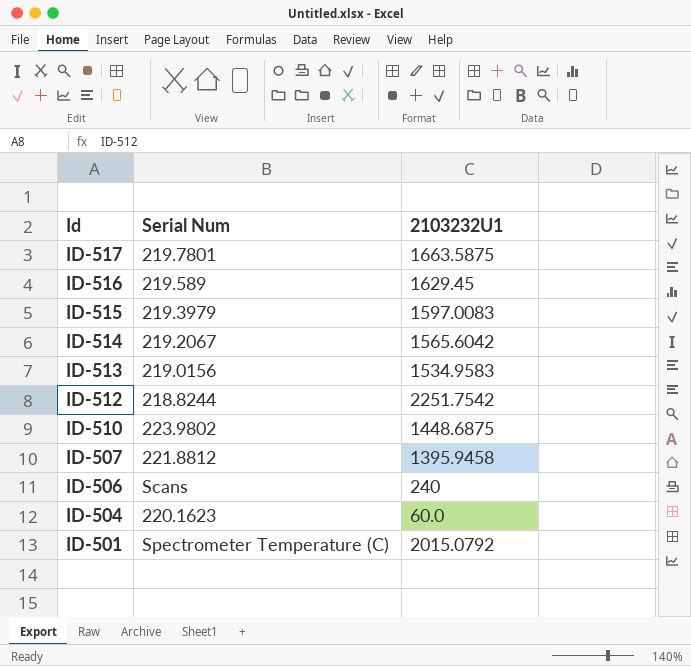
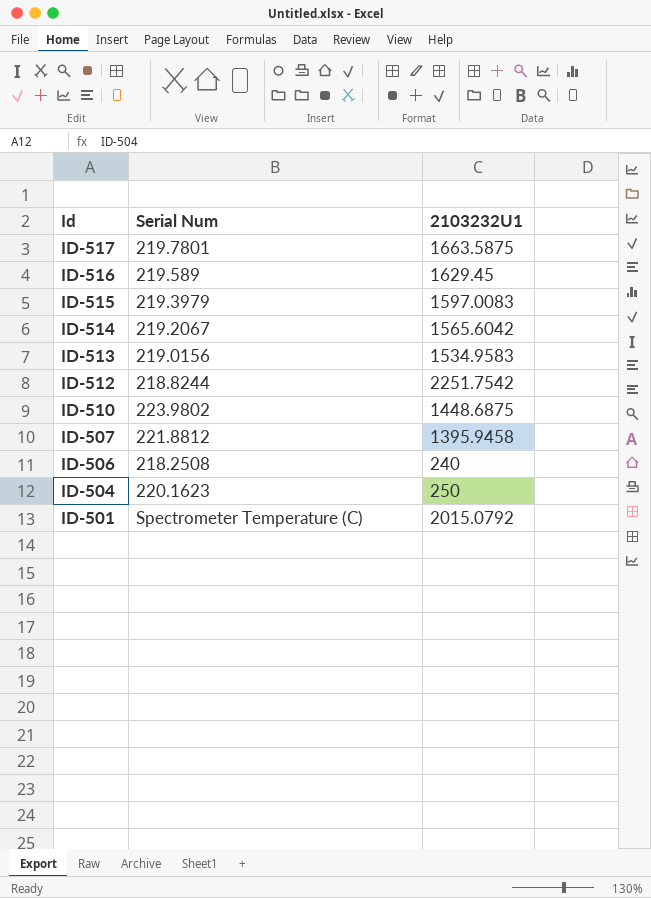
ID-506 | Serial Num: Scans -> 218.2508
ID-504 | 2103232U1: 60.0 -> 250

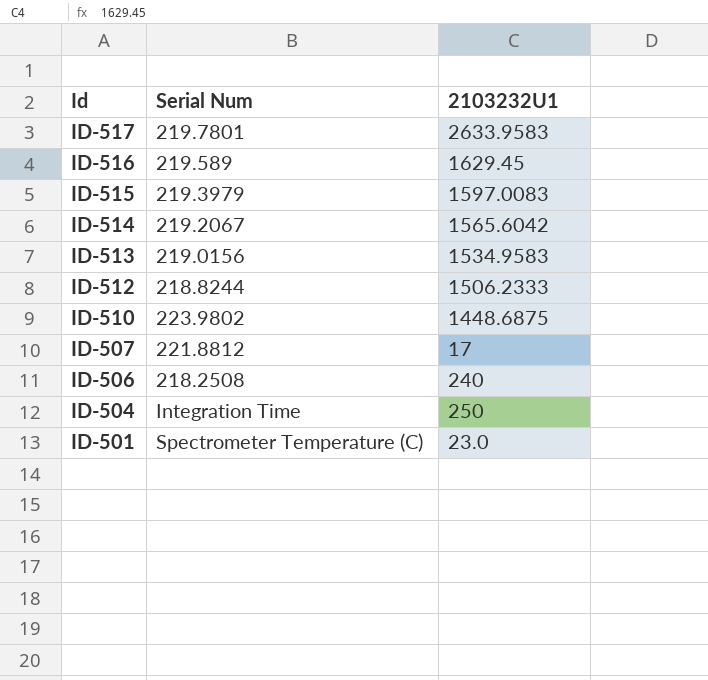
ID-517 | 2103232U1: 1663.5875 -> 2633.9583
ID-512 | 2103232U1: 2251.7542 -> 1506.2333
ID-507 | 2103232U1: 1395.9458 -> 17
ID-504 | Serial Num: 220.1623 -> Integration Time
ID-501 | 2103232U1: 2015.0792 -> 23.0

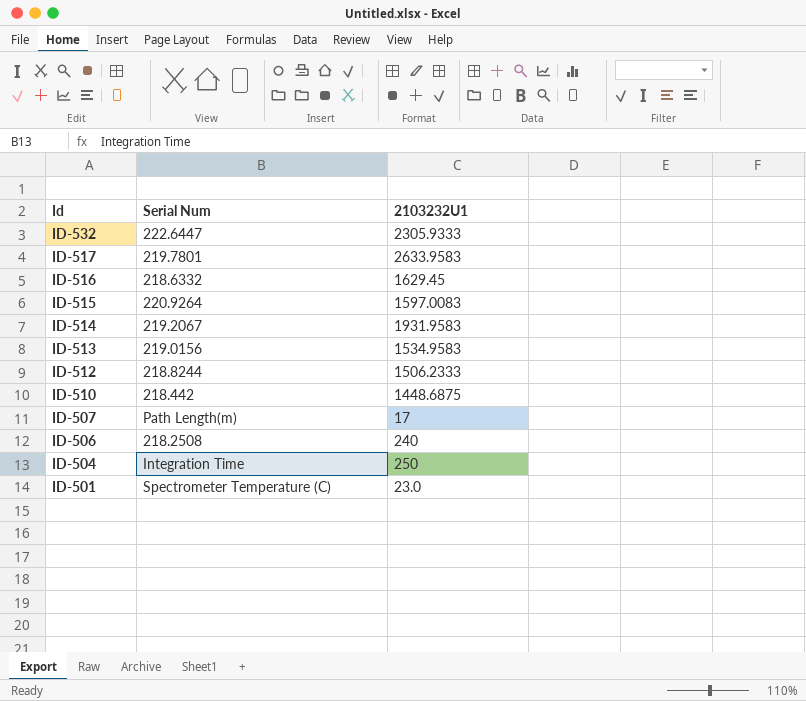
row ID-532: none -> 222.6447 | 2305.9333
ID-516 | Serial Num: 219.589 -> 218.6332
ID-515 | Serial Num: 219.3979 -> 220.9264
ID-514 | 2103232U1: 1565.6042 -> 1931.9583
ID-510 | Serial Num: 223.9802 -> 218.442
ID-507 | Serial Num: 221.8812 -> Path Length(m)

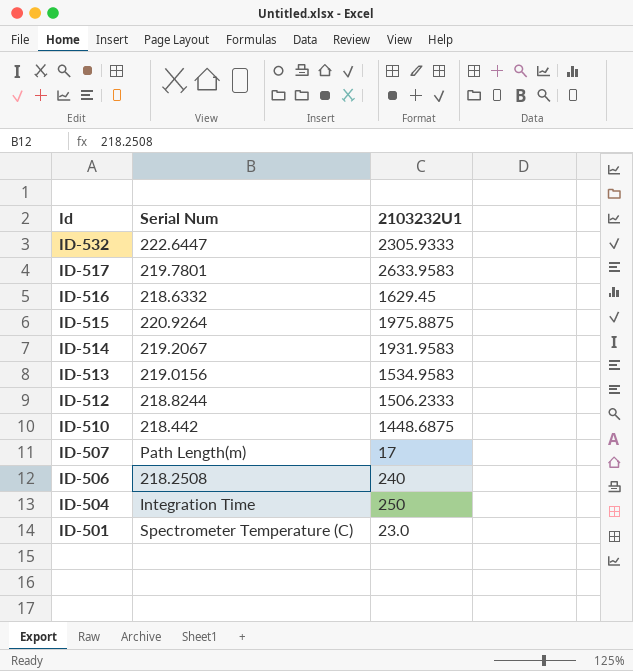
ID-515 | 2103232U1: 1597.0083 -> 1975.8875

